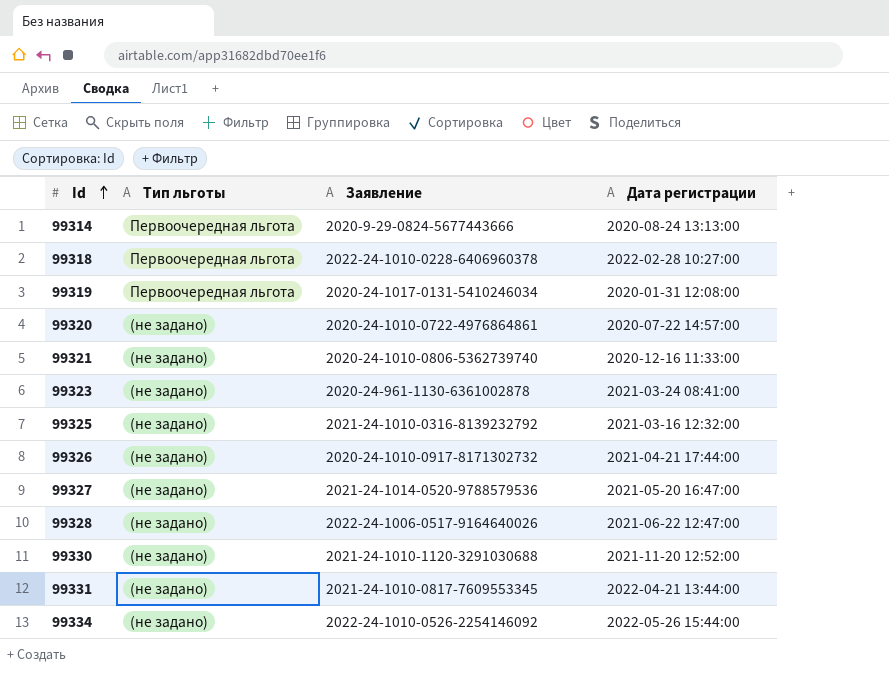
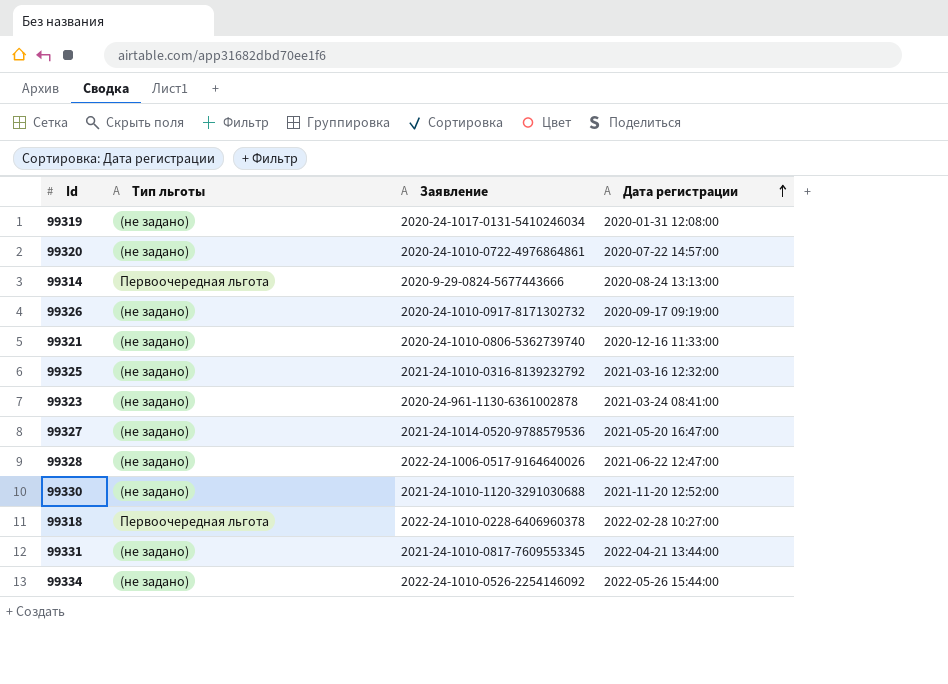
row order: Id ascending -> Дата регистрации ascending
99319 | Тип льготы: Первоочередная льгота -> (не задано)
99326 | Дата регистрации: 2021-04-21 17:44:00 -> 2020-09-17 09:19:00

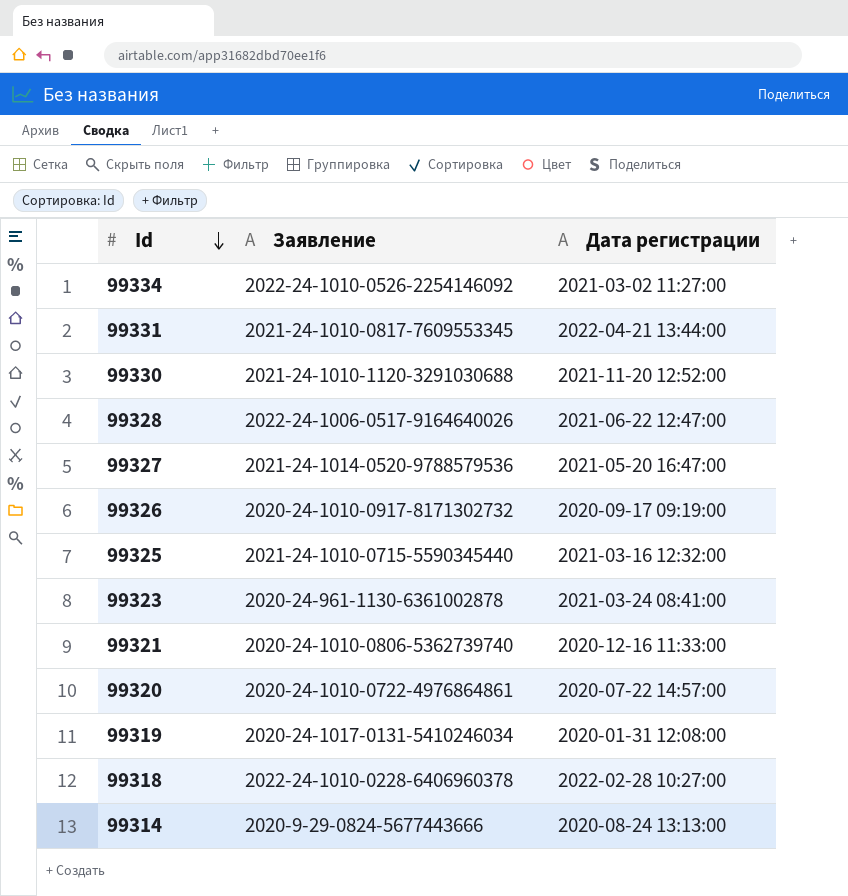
row order: Дата регистрации ascending -> Id descending
column Тип льготы | position: 2 -> none
99334 | Дата регистрации: 2022-05-26 15:44:00 -> 2021-03-02 11:27:00
99325 | Заявление: 2021-24-1010-0316-8139232792 -> 2021-24-1010-0715-5590345440

